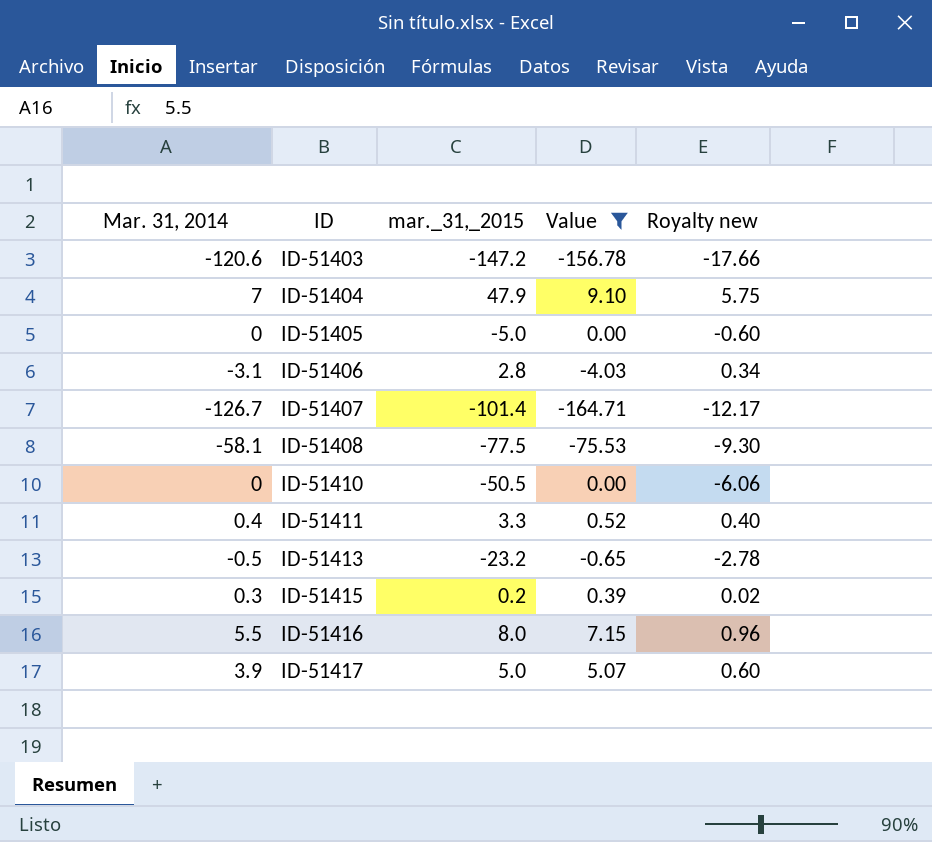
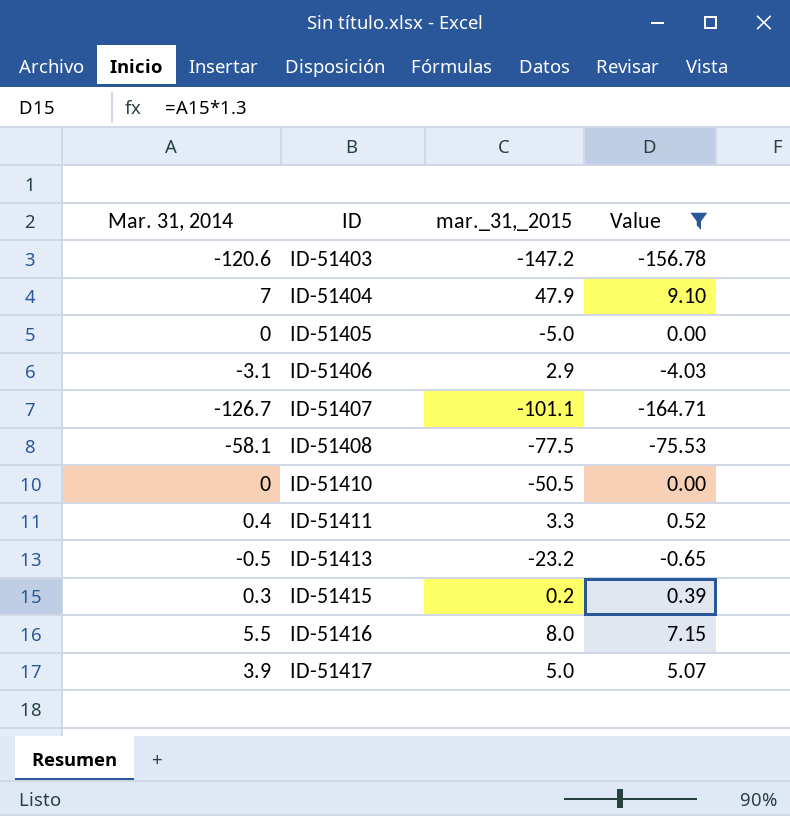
column Royalty new | formula: [mar._31,_2015] * 0.12 -> none
ID-51406 | mar._31,_2015: 2.8 -> 2.9
ID-51407 | mar._31,_2015: -101.4 -> -101.1

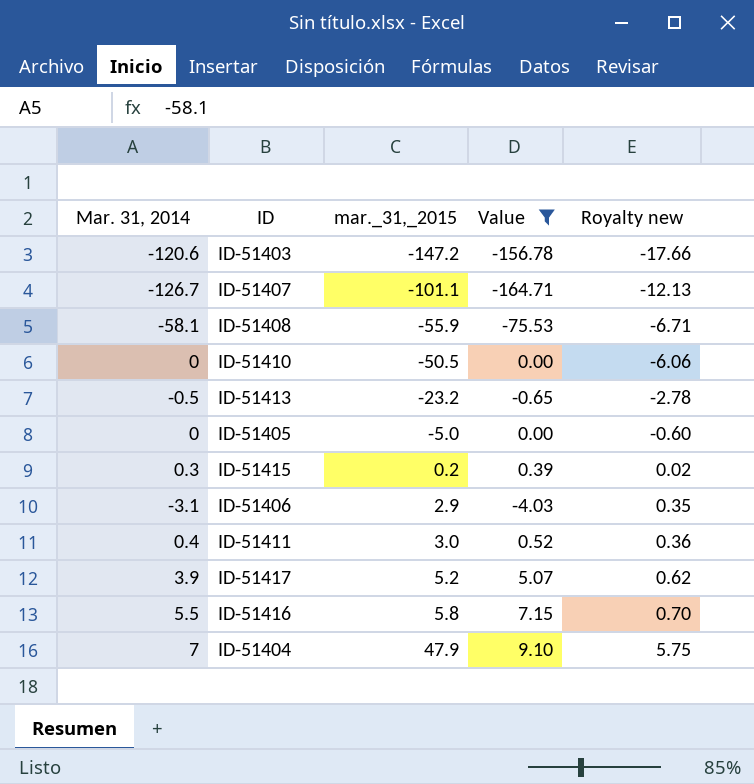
row order: ID ascending -> mar._31,_2015 ascending
column Royalty new | formula: none -> [mar._31,_2015] * 0.12
ID-51408 | mar._31,_2015: -77.5 -> -55.9
ID-51411 | mar._31,_2015: 3.3 -> 3.0
ID-51417 | mar._31,_2015: 5.0 -> 5.2
ID-51416 | mar._31,_2015: 8.0 -> 5.8

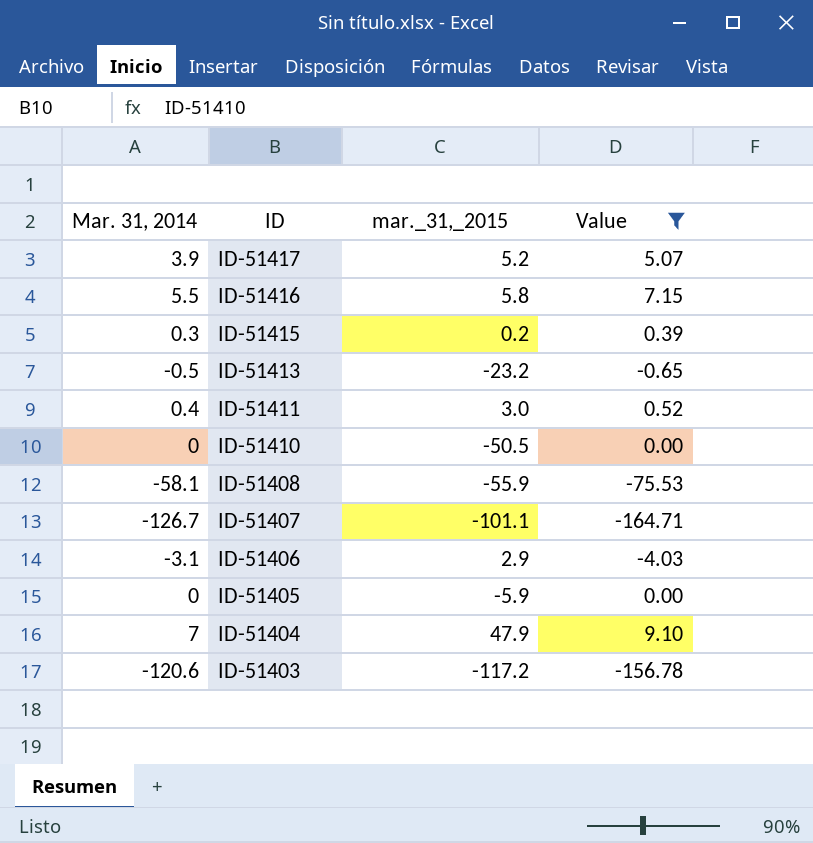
row order: mar._31,_2015 ascending -> ID descending
column Royalty new | formula: [mar._31,_2015] * 0.12 -> none
ID-51405 | mar._31,_2015: -5.0 -> -5.9
ID-51403 | mar._31,_2015: -147.2 -> -117.2

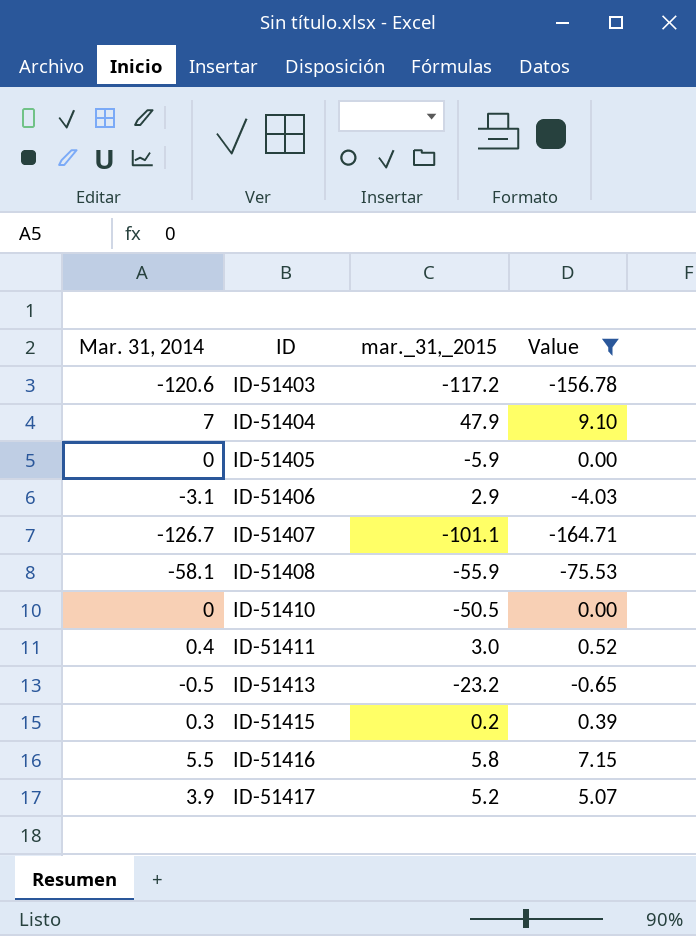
row order: ID descending -> ID ascending

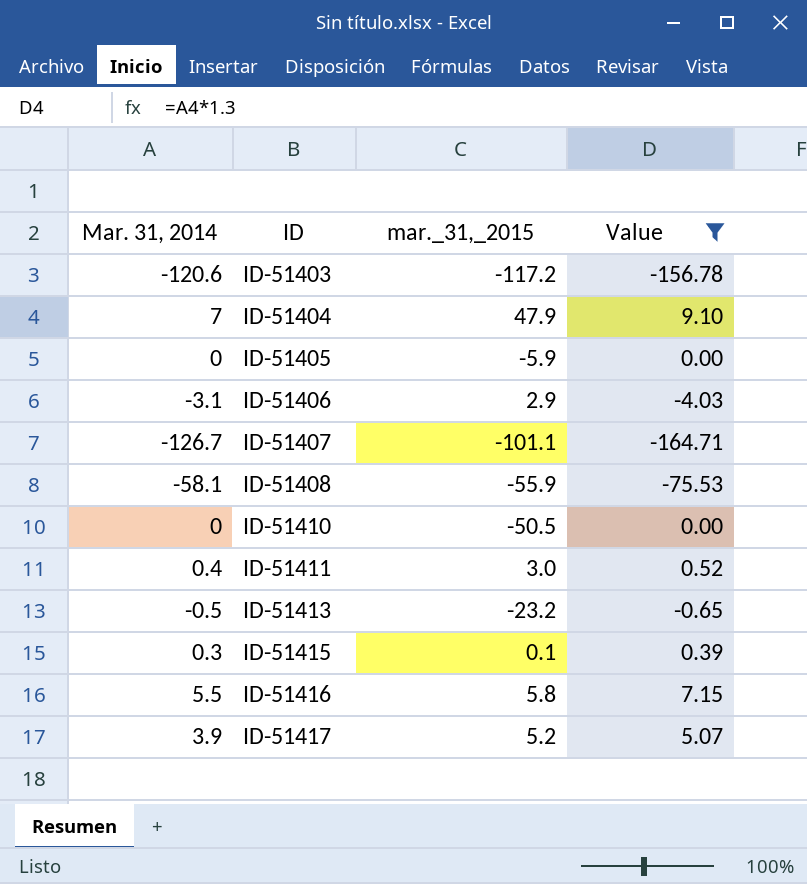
ID-51415 | mar._31,_2015: 0.2 -> 0.1

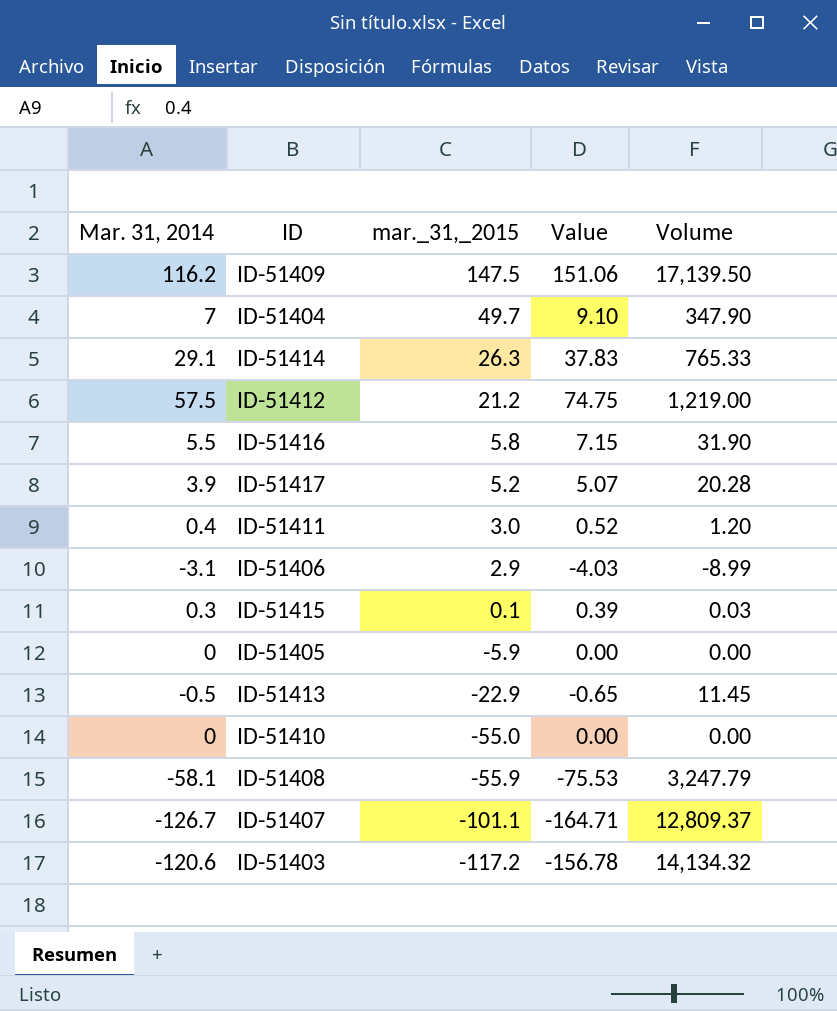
filter: Value <= 9.10 -> none
row order: ID ascending -> mar._31,_2015 descending
column Volume | formula: none -> [Mar. 31, 2014] * [mar._31,_2015]
ID-51404 | mar._31,_2015: 47.9 -> 49.7
ID-51413 | mar._31,_2015: -23.2 -> -22.9
ID-51410 | mar._31,_2015: -50.5 -> -55.0

